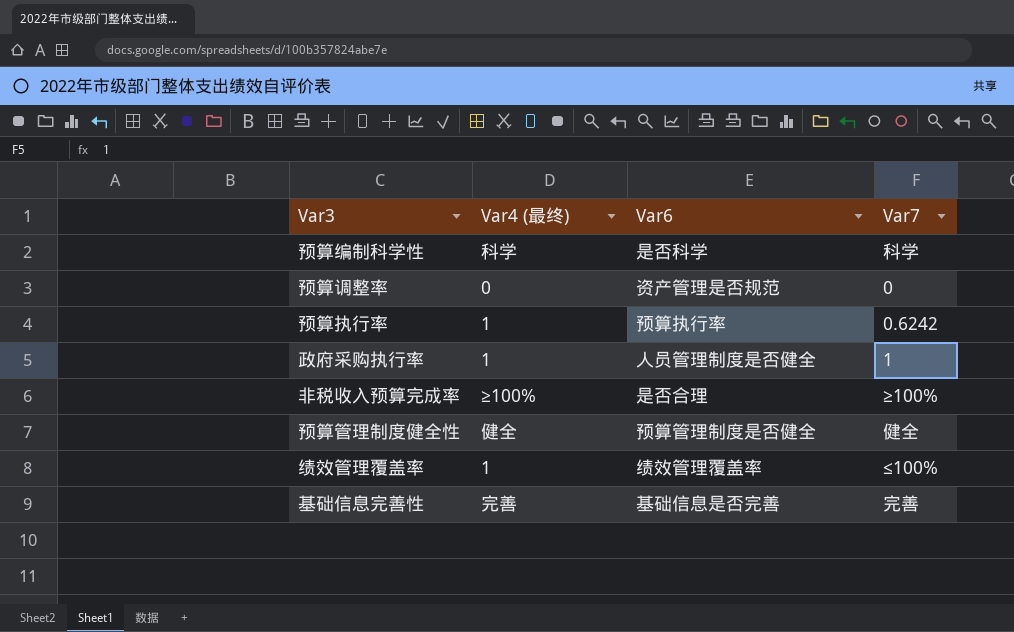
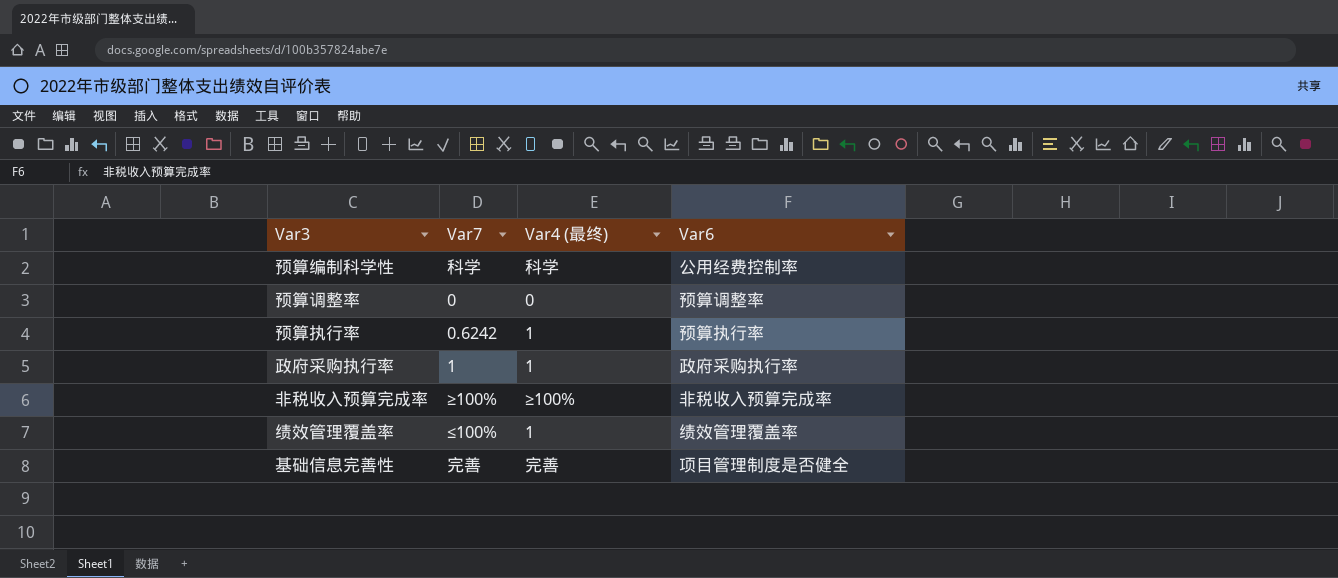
column Var7 | position: 4 -> 2
row 预算管理制度健全性: 健全 | 预算管理制度是否健全 | 健全 -> none
预算编制科学性 | Var6: 是否科学 -> 公用经费控制率
预算调整率 | Var6: 资产管理是否规范 -> 预算调整率
政府采购执行率 | Var6: 人员管理制度是否健全 -> 政府采购执行率
非税收入预算完成率 | Var6: 是否合理 -> 非税收入预算完成率
基础信息完善性 | Var6: 基础信息是否完善 -> 项目管理制度是否健全

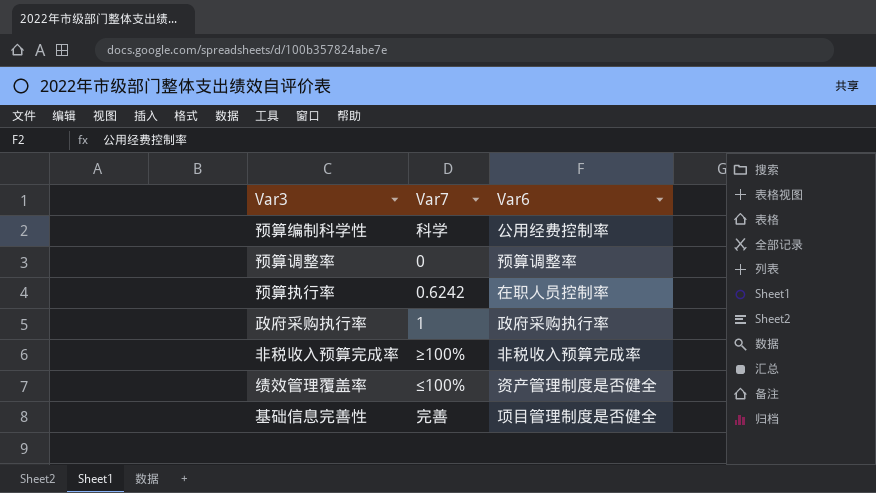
column Var4 (最终) | position: 3 -> none
预算执行率 | Var6: 预算执行率 -> 在职人员控制率
绩效管理覆盖率 | Var6: 绩效管理覆盖率 -> 资产管理制度是否健全

